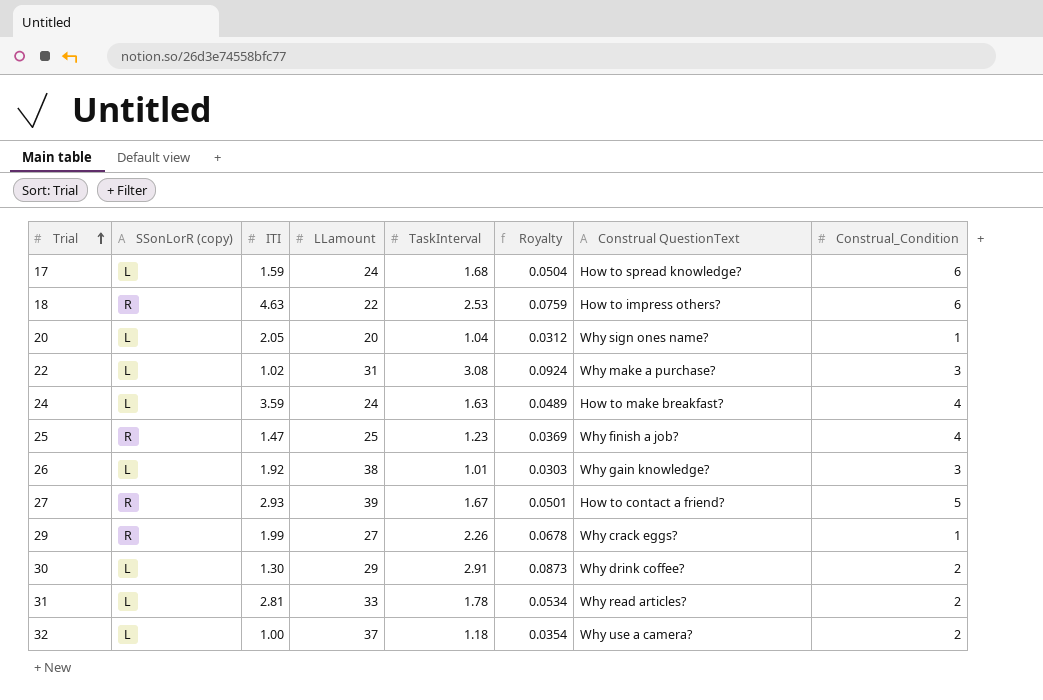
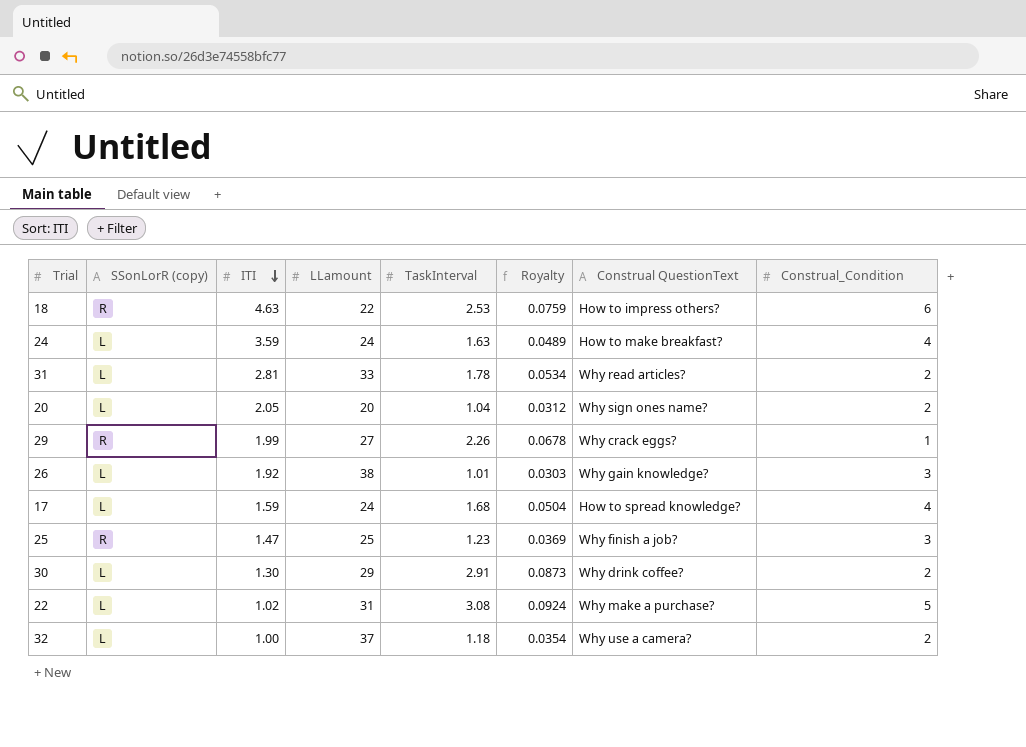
row order: Trial ascending -> ITI descending
row 27: R | 2.93 | 39 | 1.67 | 0.0501 | How to contact a friend? | 5 -> none
20 | Construal_Condition: 1 -> 2
17 | Construal_Condition: 6 -> 4
25 | Construal_Condition: 4 -> 3
22 | Construal_Condition: 3 -> 5

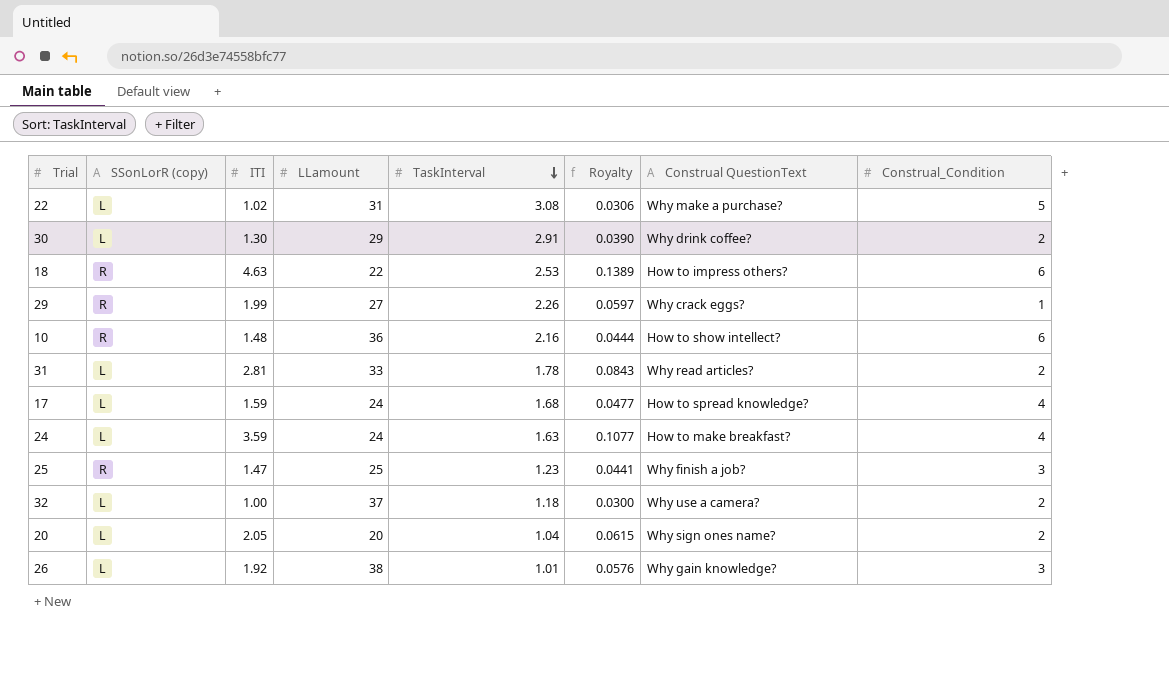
row order: ITI descending -> TaskInterval descending
column Royalty | formula: [TaskInterval] * 0.03 -> [ITI] * 0.03
row 10: none -> R | 1.48 | 36 | 2.16 | 0.0444 | How to show intellect? | 6

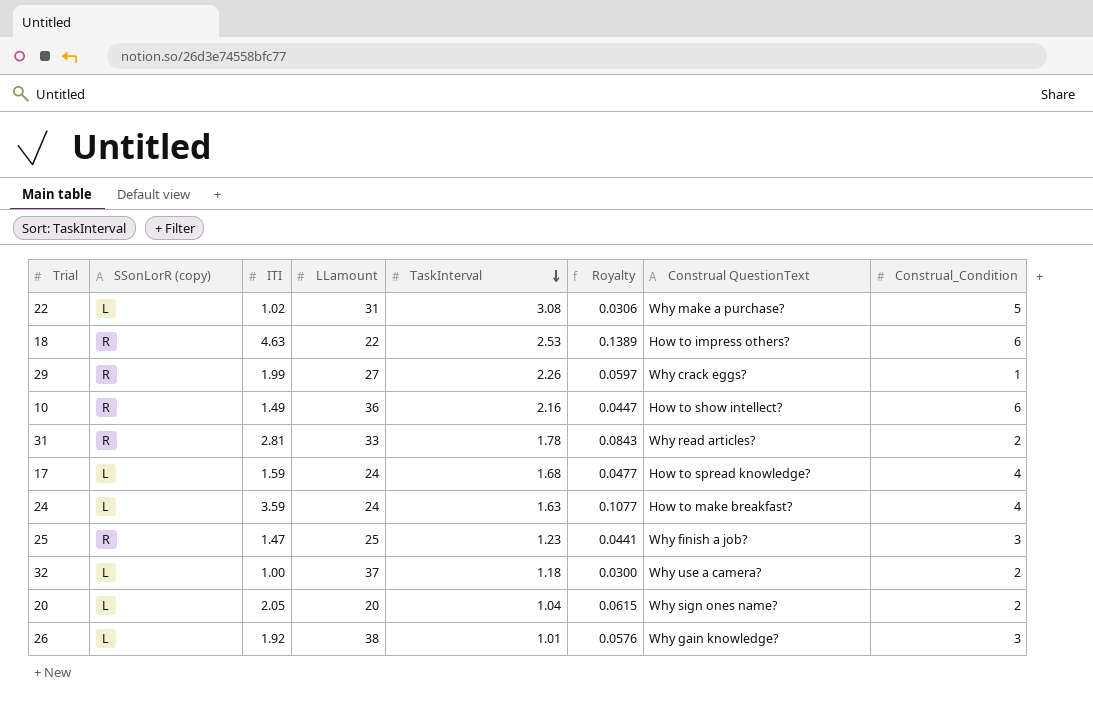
row 30: L | 1.30 | 29 | 2.91 | 0.0390 | Why drink coffee? | 2 -> none
10 | ITI: 1.48 -> 1.49
10 | Royalty: 0.0444 -> 0.0447
31 | SSonLorR (copy): L -> R

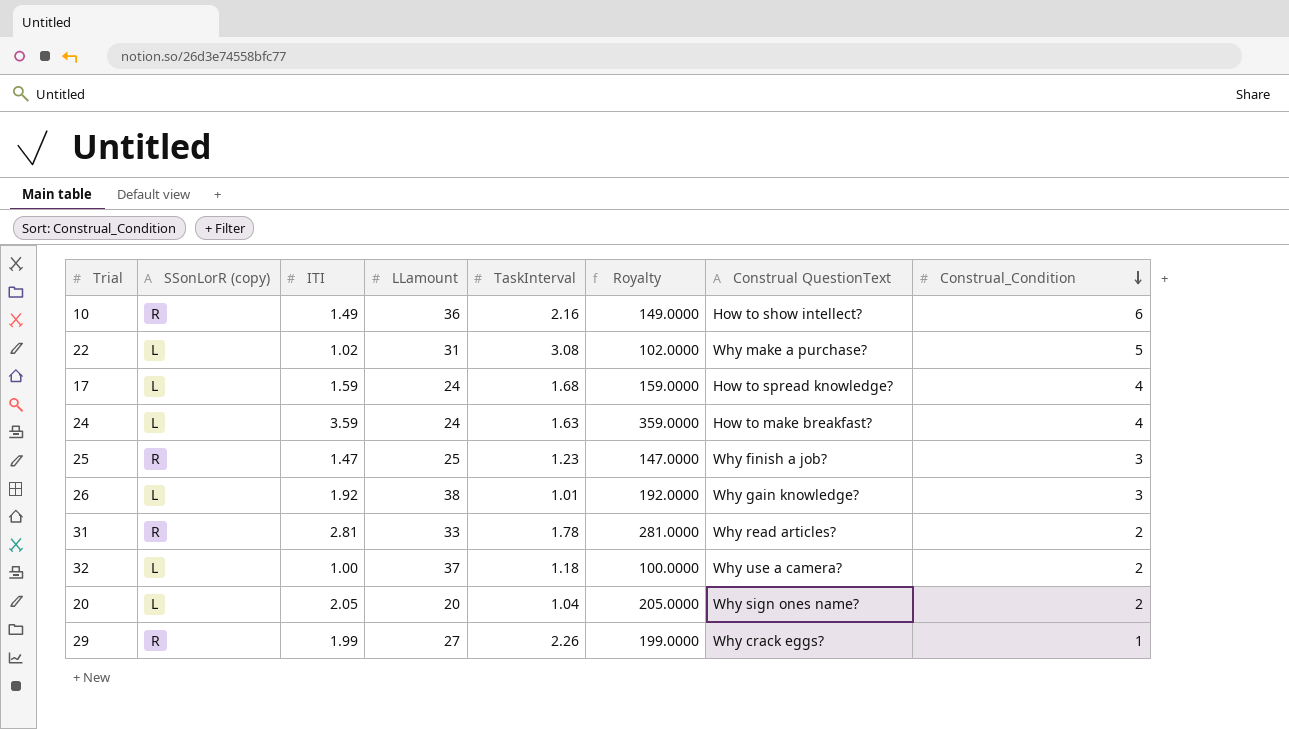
row order: TaskInterval descending -> Construal_Condition descending
column Royalty | formula: [ITI] * 0.03 -> [ITI] * 100
row 18: R | 4.63 | 22 | 2.53 | 0.1389 | How to impress others? | 6 -> none

